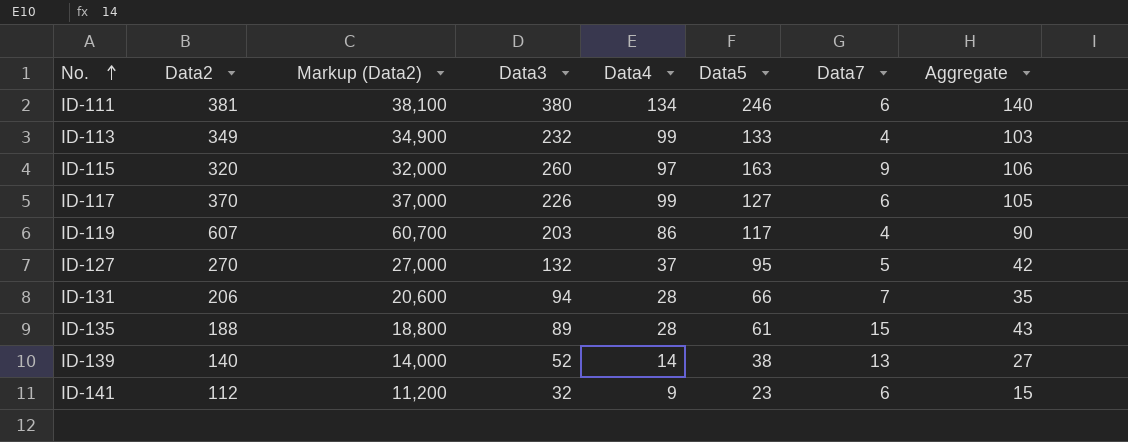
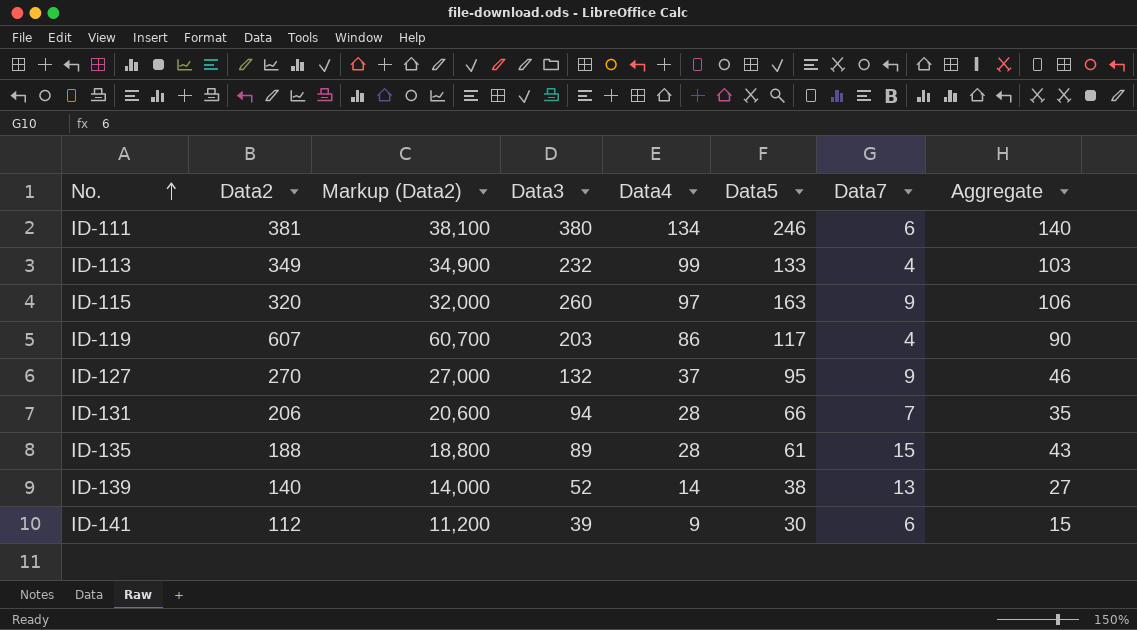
row ID-117: 370 | 37,000 | 226 | 99 | 127 | 6 | 105 -> none
ID-127 | Data7: 5 -> 9
ID-127 | Aggregate: 42 -> 46
ID-141 | Data3: 32 -> 39
ID-141 | Data5: 23 -> 30

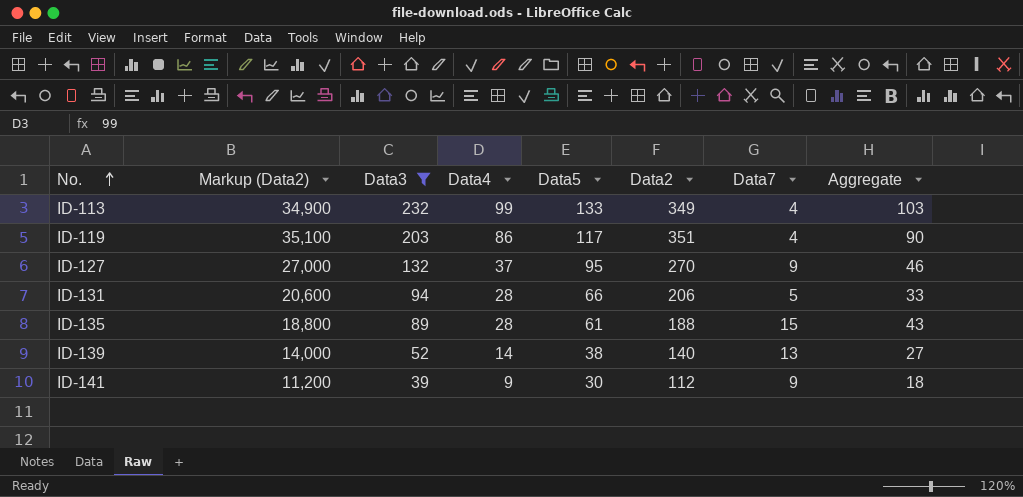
filter: none -> Data3 <= 232
column Data2 | position: 2 -> 6
ID-119 | Markup (Data2): 60,700 -> 35,100
ID-119 | Data2: 607 -> 351
ID-131 | Data7: 7 -> 5
ID-131 | Aggregate: 35 -> 33
ID-141 | Data7: 6 -> 9
ID-141 | Aggregate: 15 -> 18

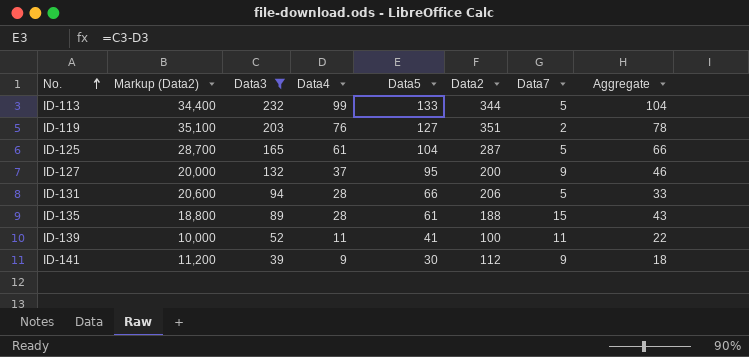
ID-113 | Markup (Data2): 34,900 -> 34,400
ID-113 | Data2: 349 -> 344
ID-113 | Data7: 4 -> 5
ID-113 | Aggregate: 103 -> 104
ID-119 | Data4: 86 -> 76
ID-119 | Data5: 117 -> 127
ID-119 | Data7: 4 -> 2
ID-119 | Aggregate: 90 -> 78
row ID-125: none -> 28,700 | 165 | 61 | 104 | 287 | 5 | 66
ID-127 | Markup (Data2): 27,000 -> 20,000
ID-127 | Data2: 270 -> 200
ID-139 | Markup (Data2): 14,000 -> 10,000
ID-139 | Data4: 14 -> 11
ID-139 | Data5: 38 -> 41
ID-139 | Data2: 140 -> 100
ID-139 | Data7: 13 -> 11
ID-139 | Aggregate: 27 -> 22

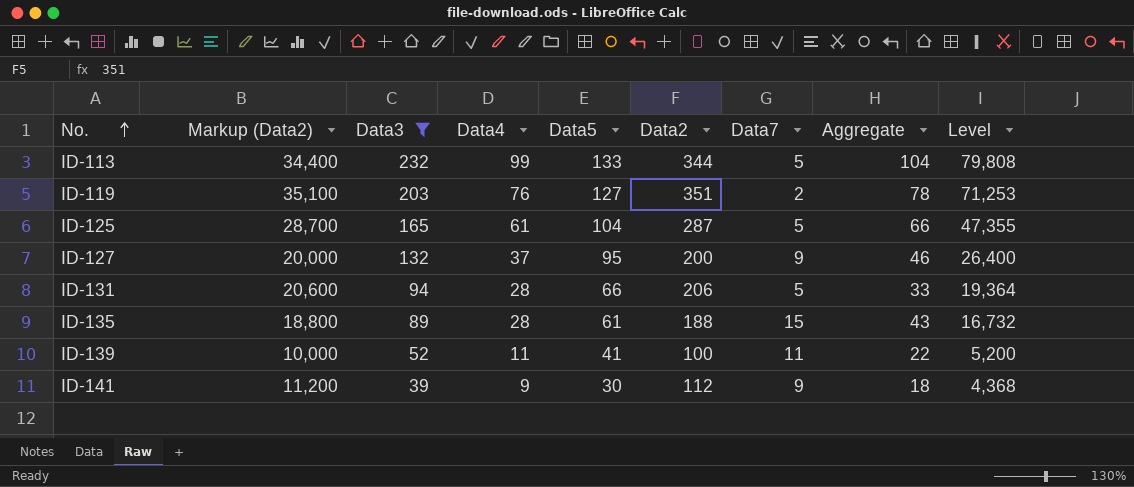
column Level | formula: none -> [Data3] * [Data2]

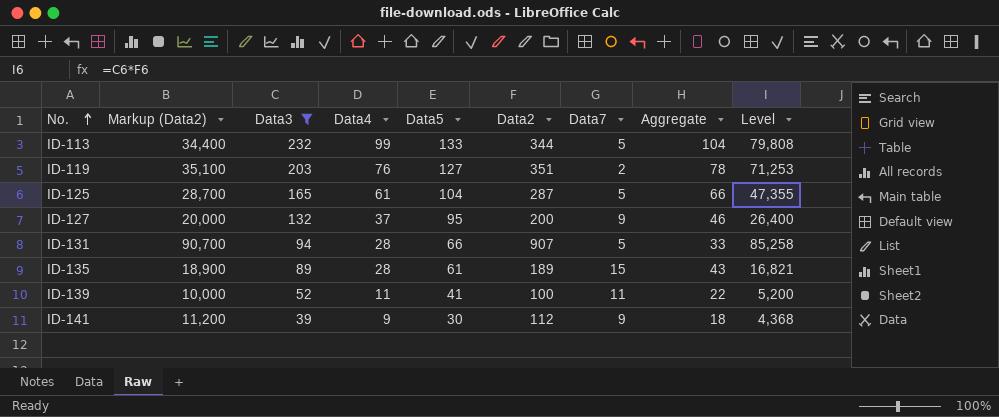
ID-131 | Markup (Data2): 20,600 -> 90,700
ID-131 | Data2: 206 -> 907
ID-131 | Level: 19,364 -> 85,258
ID-135 | Markup (Data2): 18,800 -> 18,900
ID-135 | Data2: 188 -> 189
ID-135 | Level: 16,732 -> 16,821

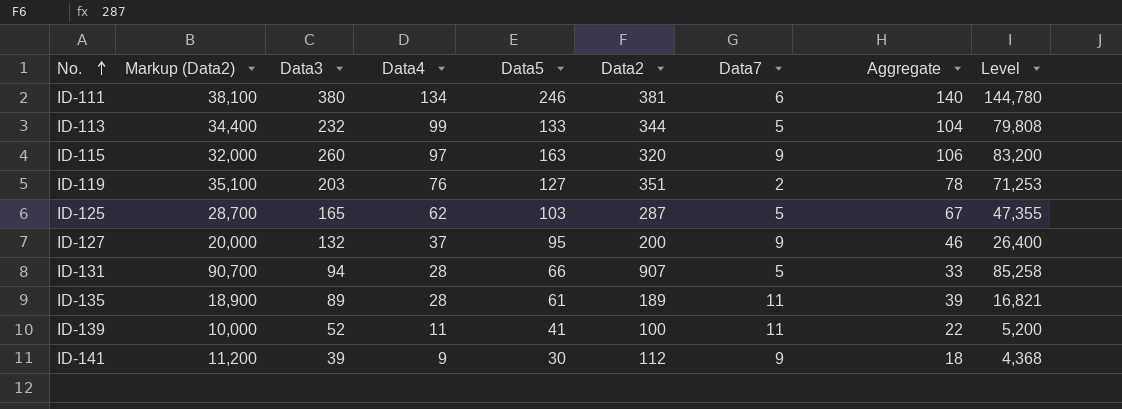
filter: Data3 <= 232 -> none
ID-125 | Data4: 61 -> 62
ID-125 | Data5: 104 -> 103
ID-125 | Aggregate: 66 -> 67
ID-135 | Data7: 15 -> 11
ID-135 | Aggregate: 43 -> 39

